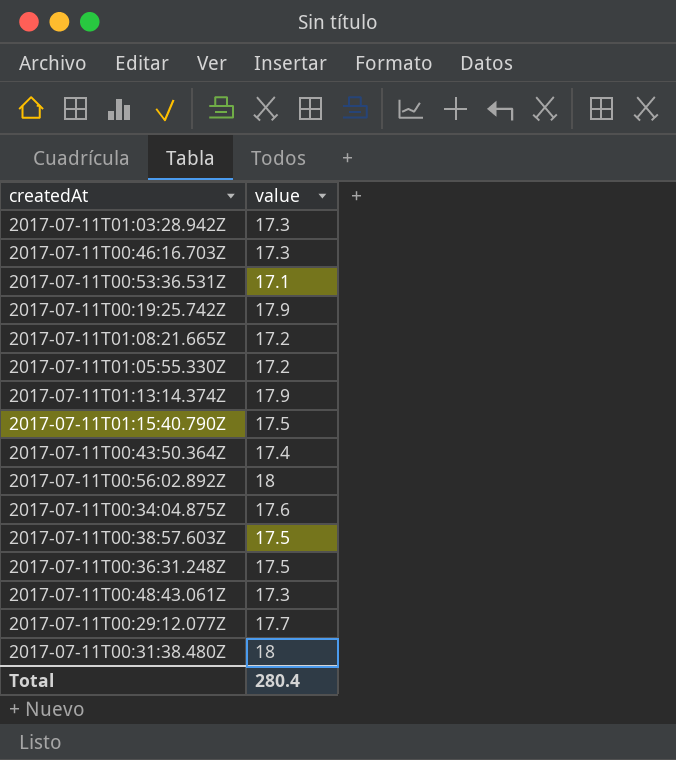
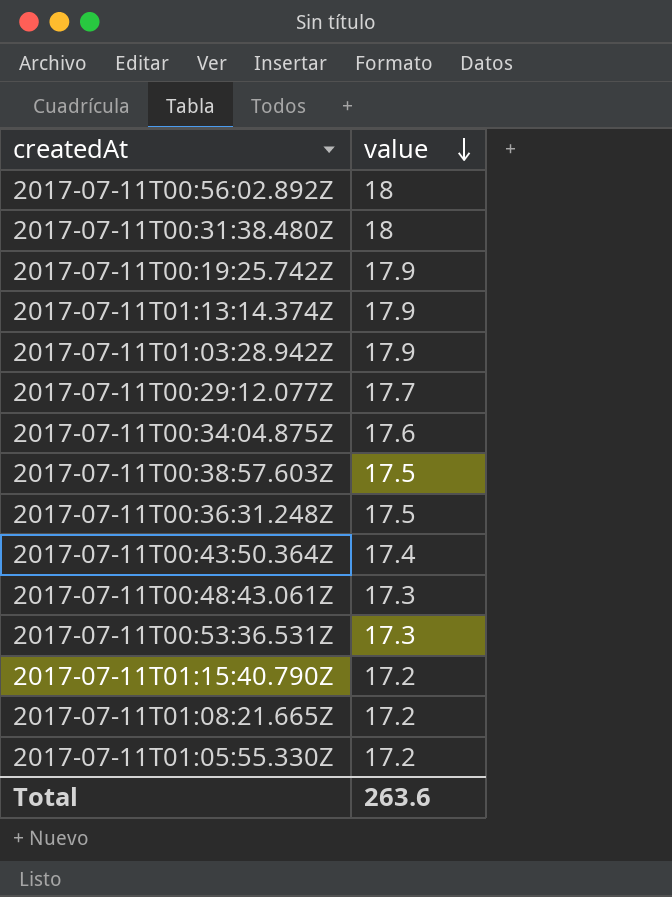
row order: none -> value descending
row 2017-07-11T00:46:16.703Z: 17.3 -> none
2017-07-11T01:03:28.942Z | value: 17.3 -> 17.9
2017-07-11T00:53:36.531Z | value: 17.1 -> 17.3
2017-07-11T01:15:40.790Z | value: 17.5 -> 17.2
Total | value: 280.4 -> 263.6

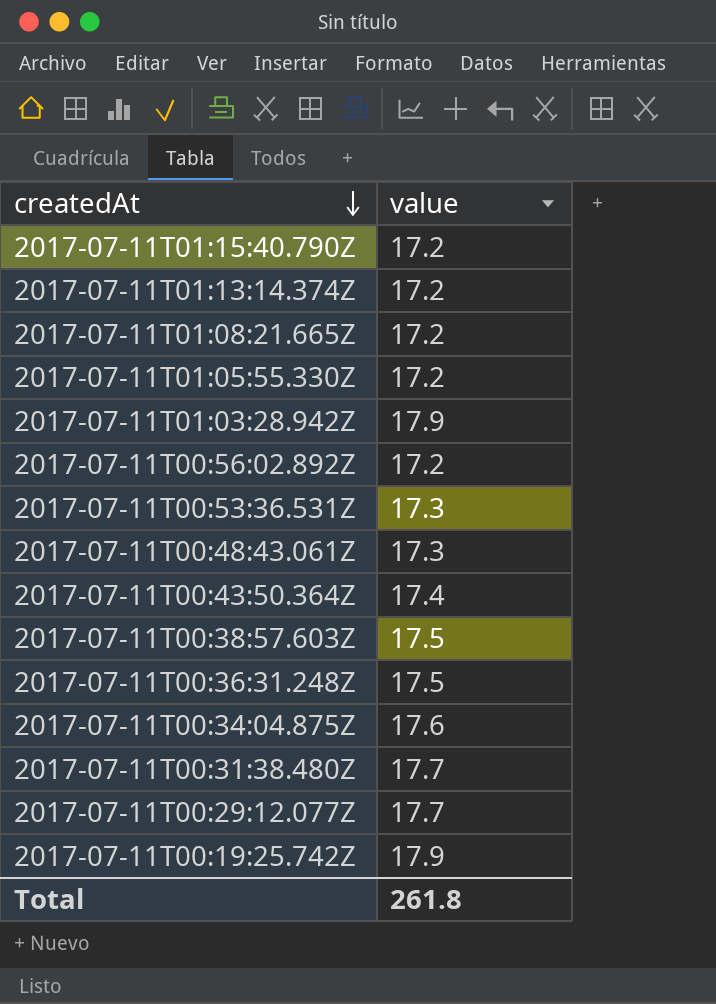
row order: value descending -> createdAt descending
2017-07-11T01:13:14.374Z | value: 17.9 -> 17.2
2017-07-11T00:56:02.892Z | value: 18 -> 17.2
2017-07-11T00:31:38.480Z | value: 18 -> 17.7
Total | value: 263.6 -> 261.8

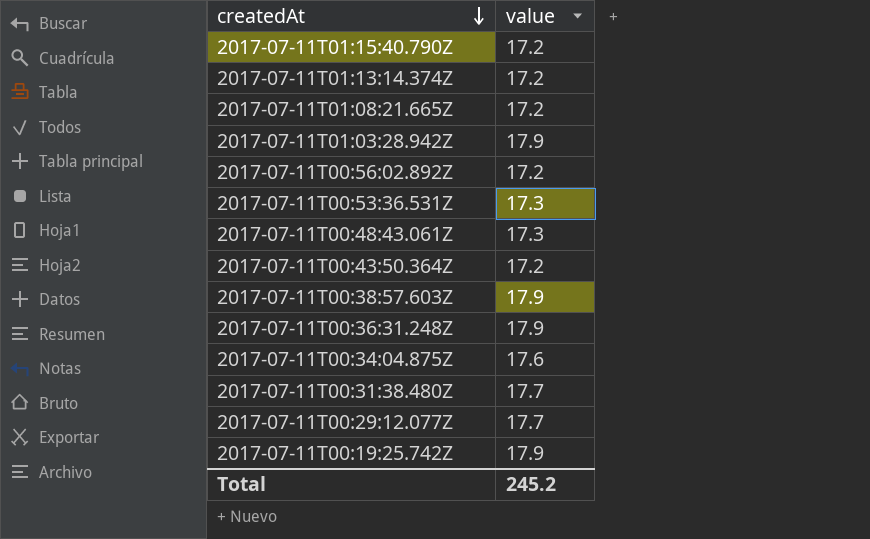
row 2017-07-11T01:05:55.330Z: 17.2 -> none
2017-07-11T00:43:50.364Z | value: 17.4 -> 17.2
2017-07-11T00:38:57.603Z | value: 17.5 -> 17.9
2017-07-11T00:36:31.248Z | value: 17.5 -> 17.9
Total | value: 261.8 -> 245.2

